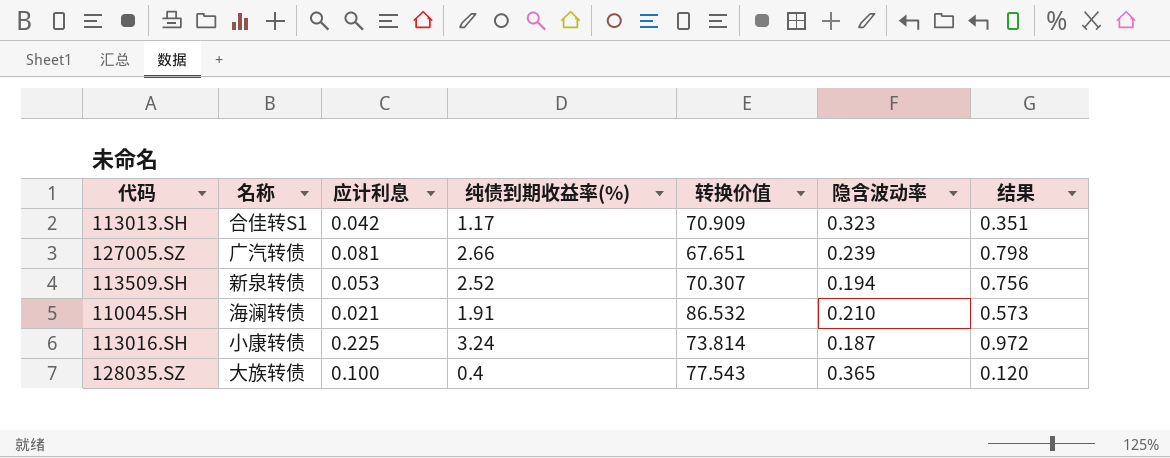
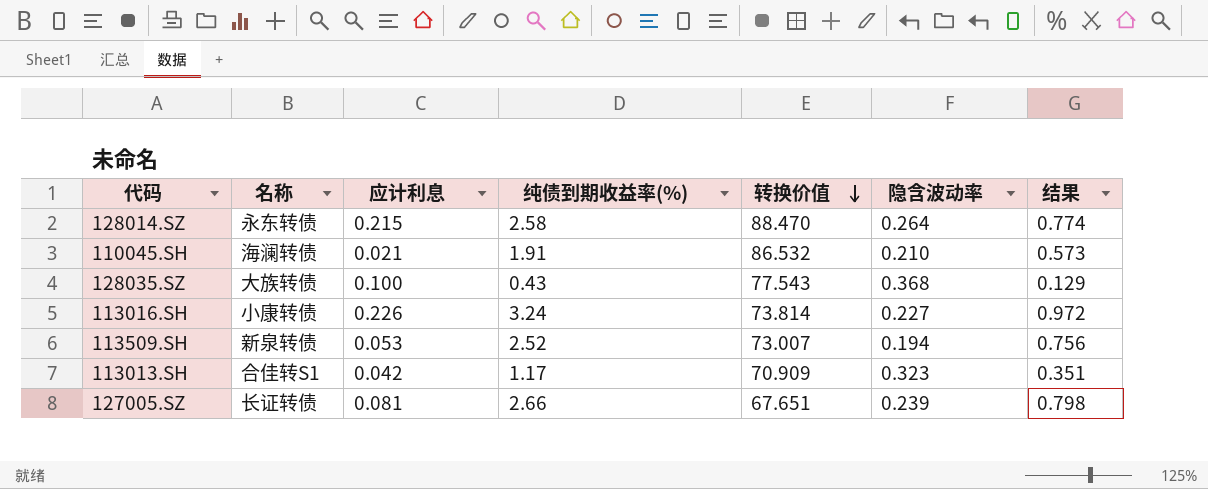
row order: none -> 转换价值 descending
row 128014.SZ: none -> 永东转债 | 0.215 | 2.58 | 88.470 | 0.264 | 0.774
128035.SZ | 纯债到期收益率(%): 0.4 -> 0.43
128035.SZ | 隐含波动率: 0.365 -> 0.368
128035.SZ | 结果: 0.120 -> 0.129
113016.SH | 应计利息: 0.225 -> 0.226
113016.SH | 隐含波动率: 0.187 -> 0.227
113509.SH | 转换价值: 70.307 -> 73.007
127005.SZ | 名称: 广汽转债 -> 长证转债

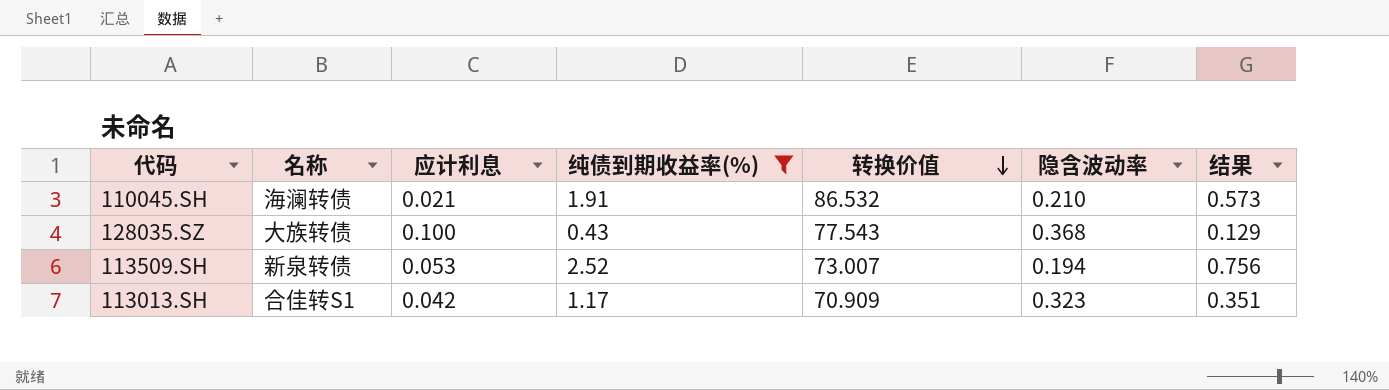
filter: none -> 纯债到期收益率(%) <= 2.52

